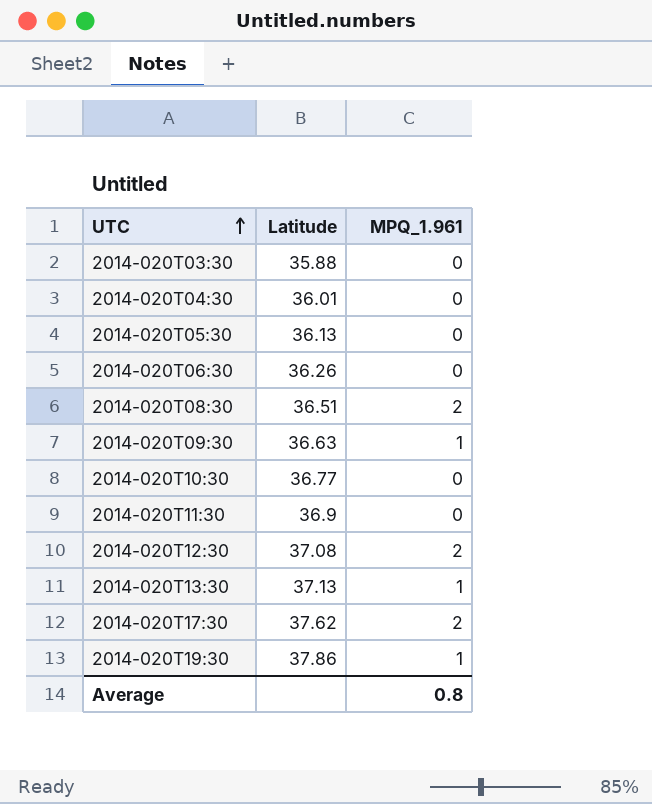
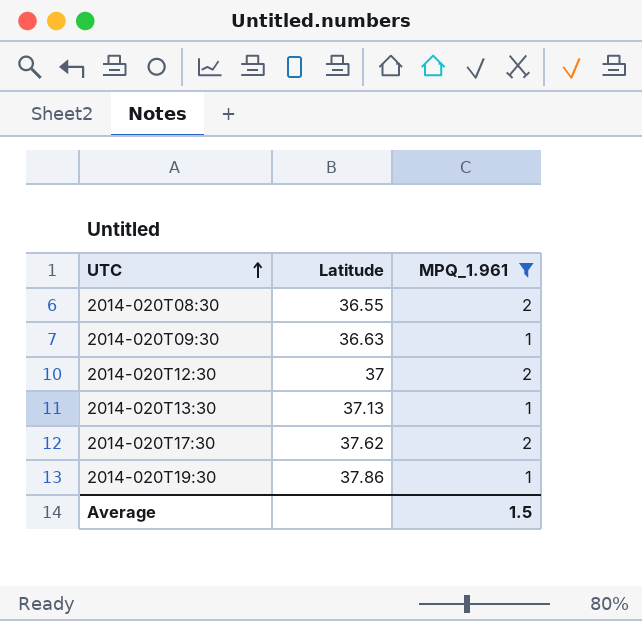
filter: none -> MPQ_1.961 != 0
2014-020T08:30 | Latitude: 36.51 -> 36.55
2014-020T12:30 | Latitude: 37.08 -> 37
Average | MPQ_1.961: 0.8 -> 1.5

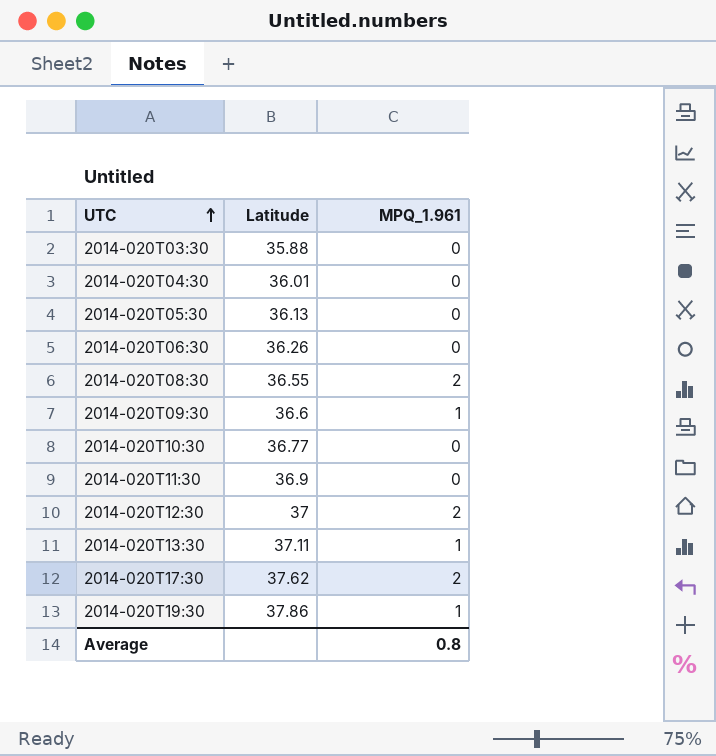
filter: MPQ_1.961 != 0 -> none
2014-020T09:30 | Latitude: 36.63 -> 36.6
2014-020T13:30 | Latitude: 37.13 -> 37.11
Average | MPQ_1.961: 1.5 -> 0.8

